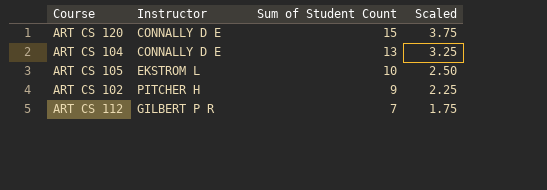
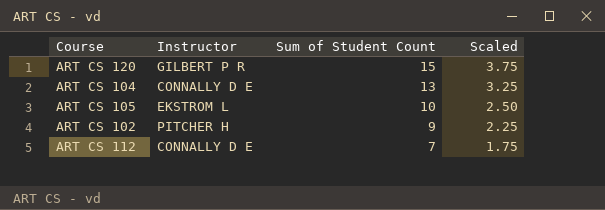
ART CS 120 | Instructor: CONNALLY D E -> GILBERT P R
ART CS 112 | Instructor: GILBERT P R -> CONNALLY D E

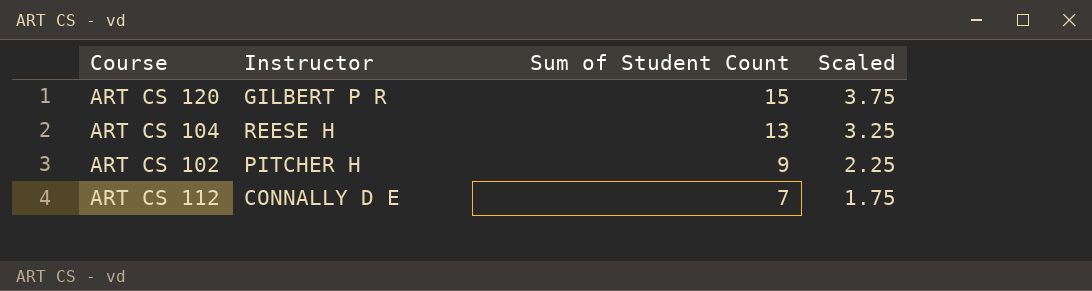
row ART CS 105: EKSTROM L | 10 | 2.50 -> none
ART CS 104 | Instructor: CONNALLY D E -> REESE H

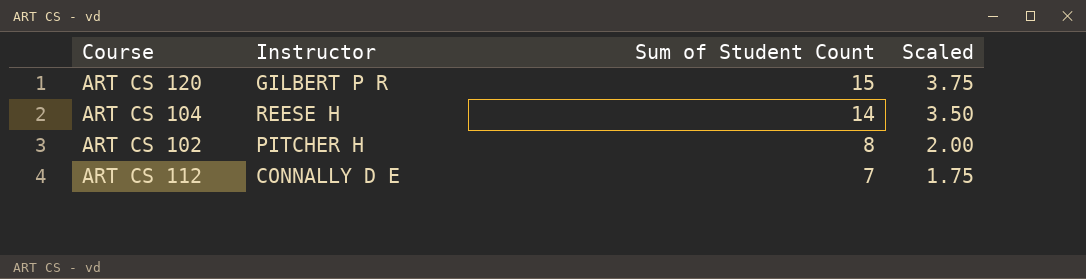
ART CS 104 | Sum of Student Count: 13 -> 14
ART CS 104 | Scaled: 3.25 -> 3.50
ART CS 102 | Sum of Student Count: 9 -> 8
ART CS 102 | Scaled: 2.25 -> 2.00

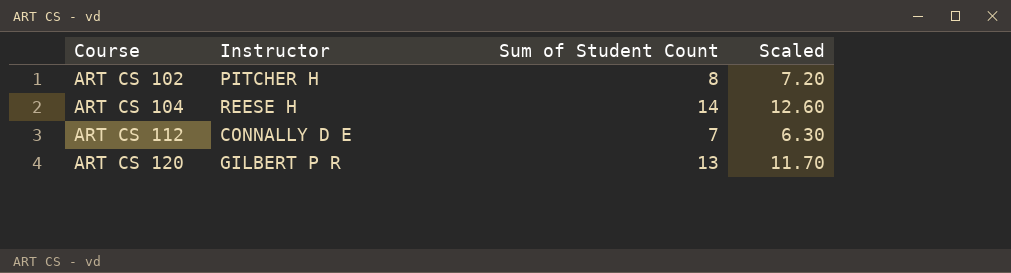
row order: Sum of Student Count descending -> Course ascending
column Scaled | formula: [Sum of Student Count] * 0.25 -> [Sum of Student Count] * 0.9
ART CS 120 | Sum of Student Count: 15 -> 13

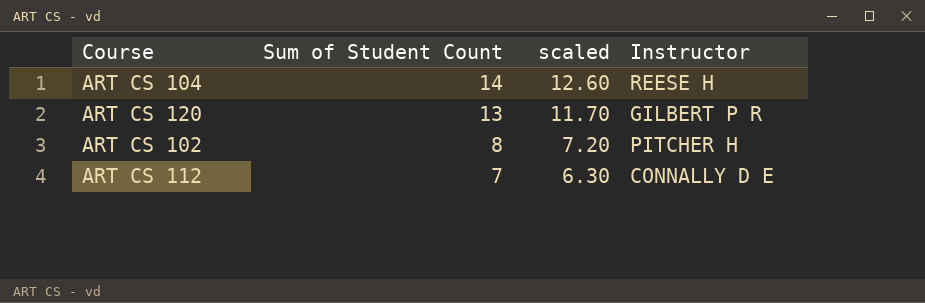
row order: Course ascending -> Sum of Student Count descending
column name: Scaled -> scaled
column Instructor | position: 2 -> 4

